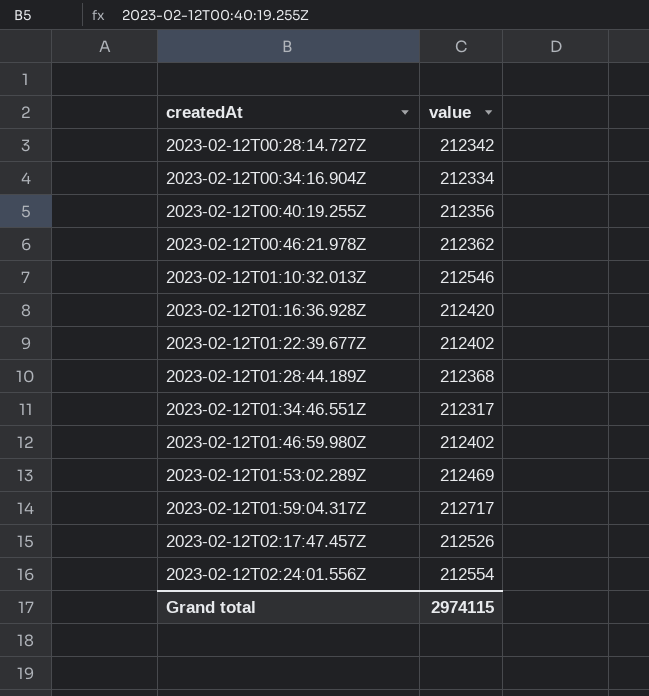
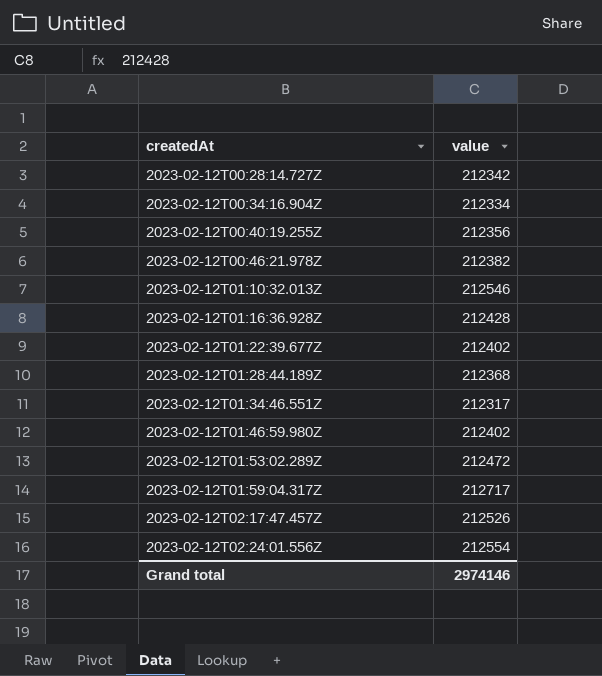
2023-02-12T00:46:21.978Z | value: 212362 -> 212382
2023-02-12T01:16:36.928Z | value: 212420 -> 212428
2023-02-12T01:53:02.289Z | value: 212469 -> 212472
Grand total | value: 2974115 -> 2974146

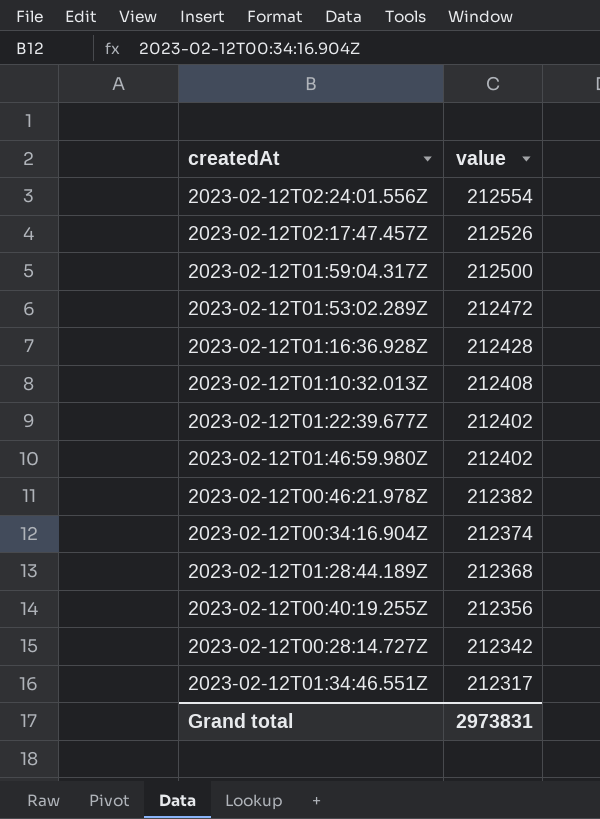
row order: createdAt ascending -> value descending
2023-02-12T01:59:04.317Z | value: 212717 -> 212500
2023-02-12T01:10:32.013Z | value: 212546 -> 212408
2023-02-12T00:34:16.904Z | value: 212334 -> 212374
Grand total | value: 2974146 -> 2973831

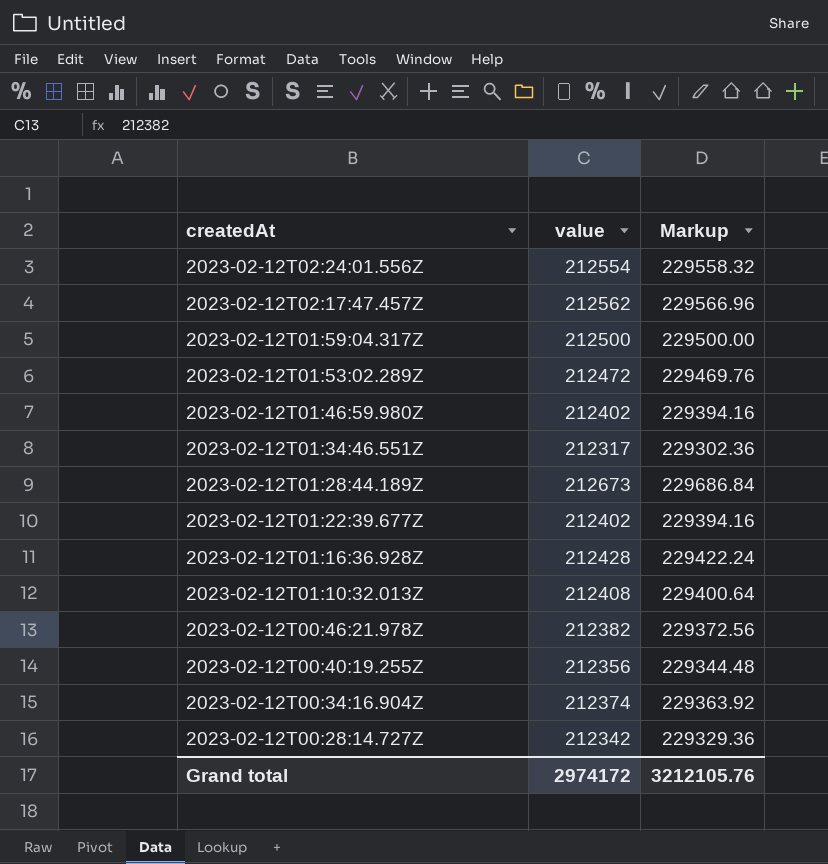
row order: value descending -> createdAt descending
column Markup | formula: none -> [value] * 1.08
2023-02-12T02:17:47.457Z | value: 212526 -> 212562
2023-02-12T01:28:44.189Z | value: 212368 -> 212673
Grand total | value: 2973831 -> 2974172

